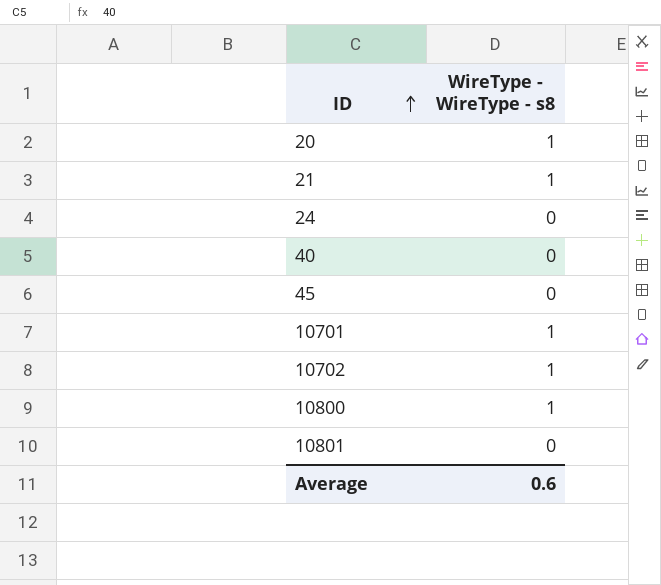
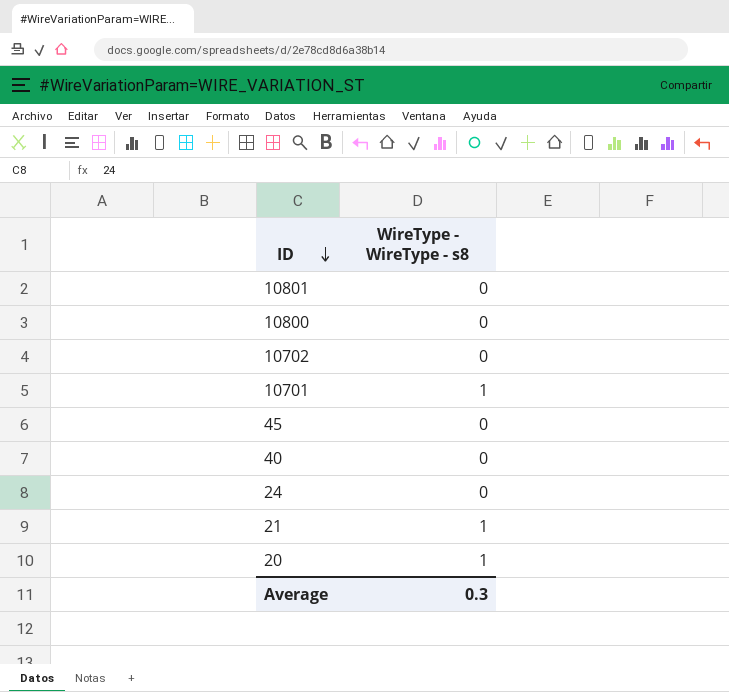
row order: ID ascending -> ID descending
10800 | WireType - WireType - s8: 1 -> 0
10702 | WireType - WireType - s8: 1 -> 0
Average | WireType - WireType - s8: 0.6 -> 0.3

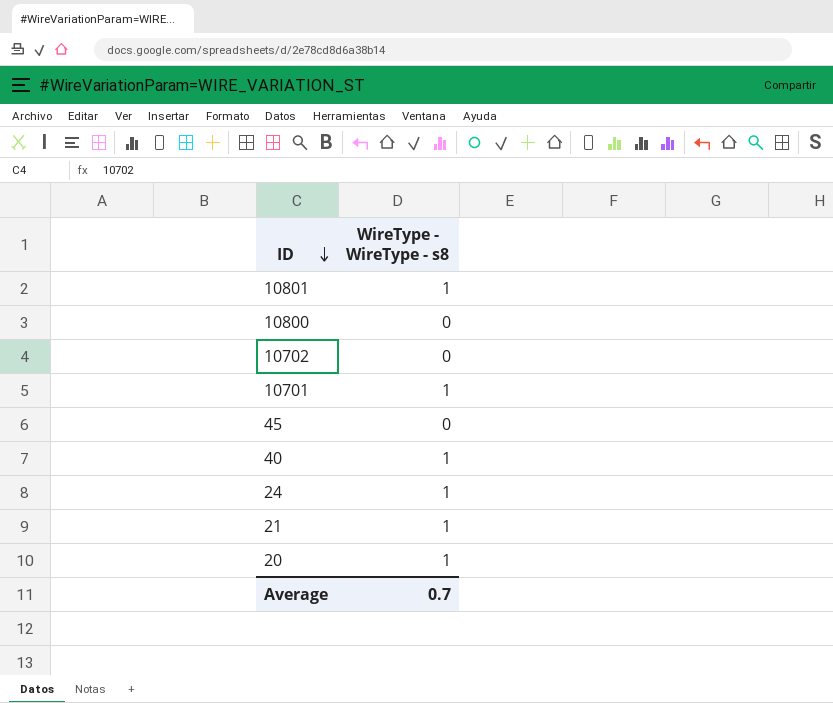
10801 | WireType - WireType - s8: 0 -> 1
40 | WireType - WireType - s8: 0 -> 1
24 | WireType - WireType - s8: 0 -> 1
Average | WireType - WireType - s8: 0.3 -> 0.7

